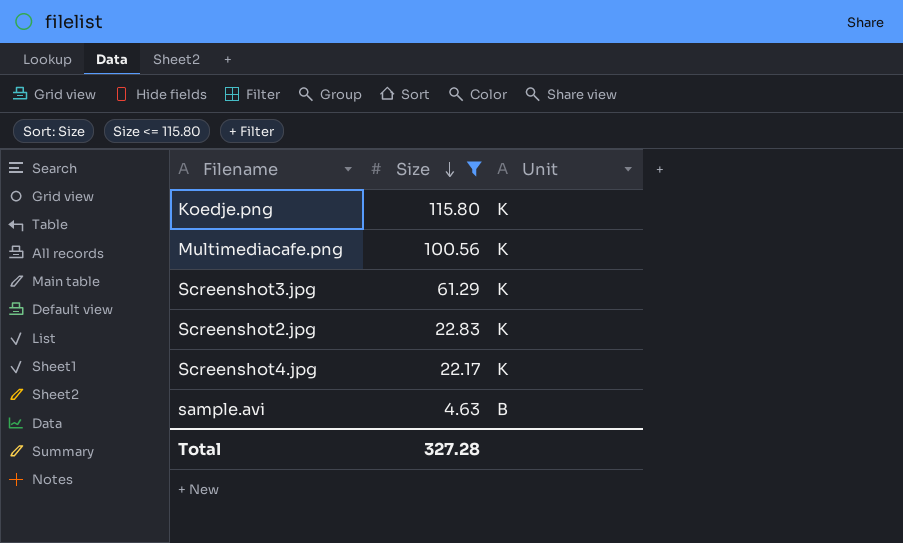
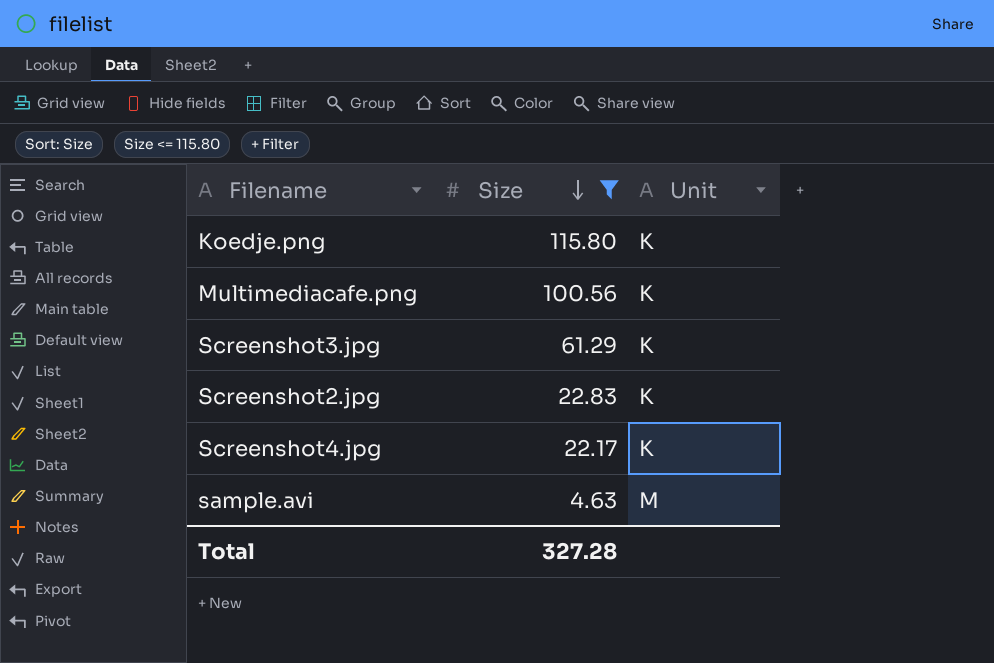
sample.avi | Unit: B -> M

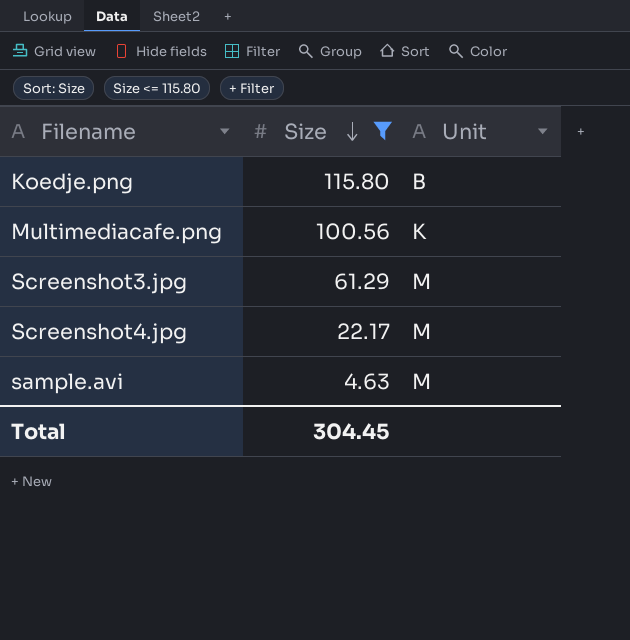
row Screenshot2.jpg: 22.83 | K -> none
Koedje.png | Unit: K -> B
Screenshot3.jpg | Unit: K -> M
Screenshot4.jpg | Unit: K -> M
Total | Size: 327.28 -> 304.45

